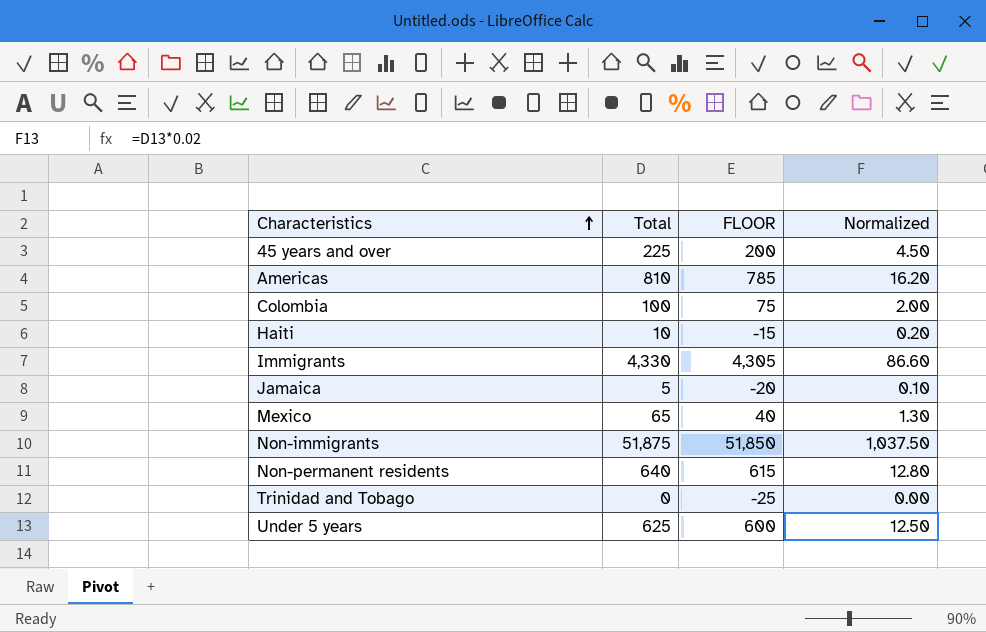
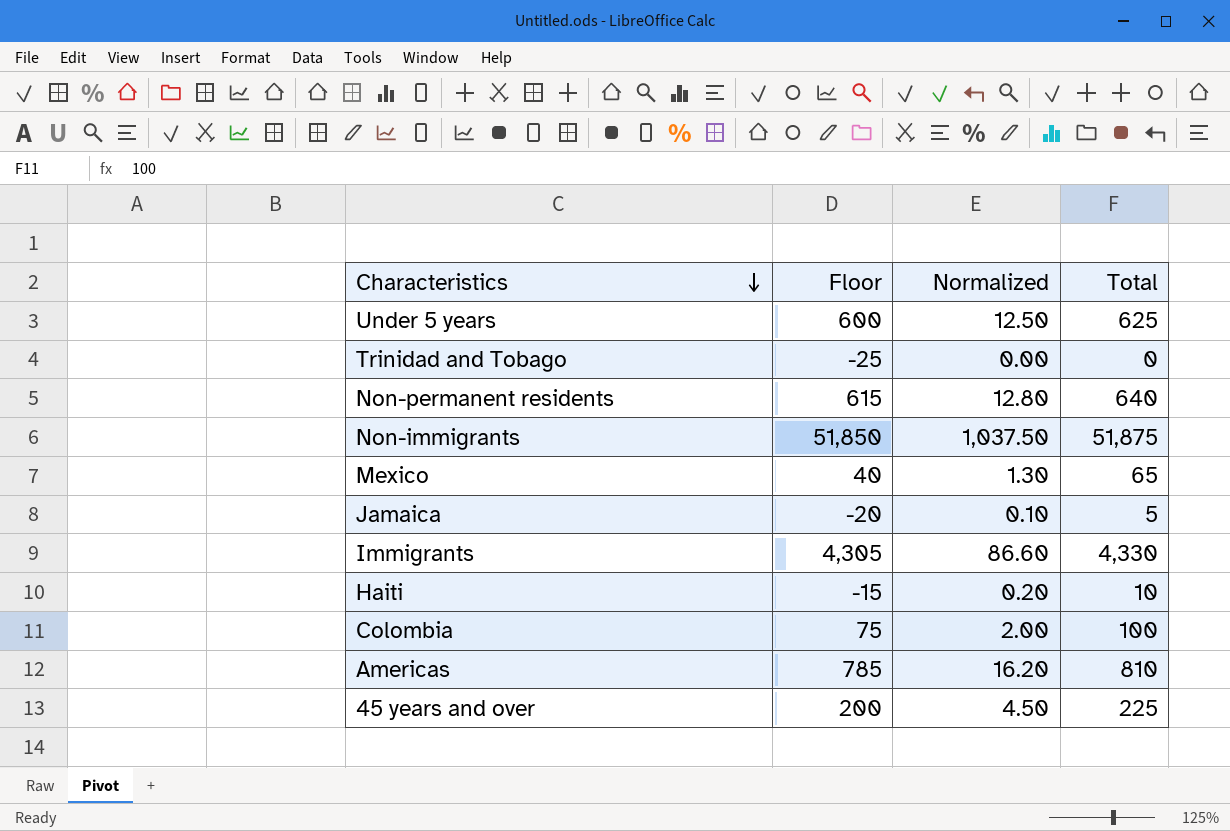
row order: Characteristics ascending -> Characteristics descending
column name: FLOOR -> Floor
column Total | position: 2 -> 4

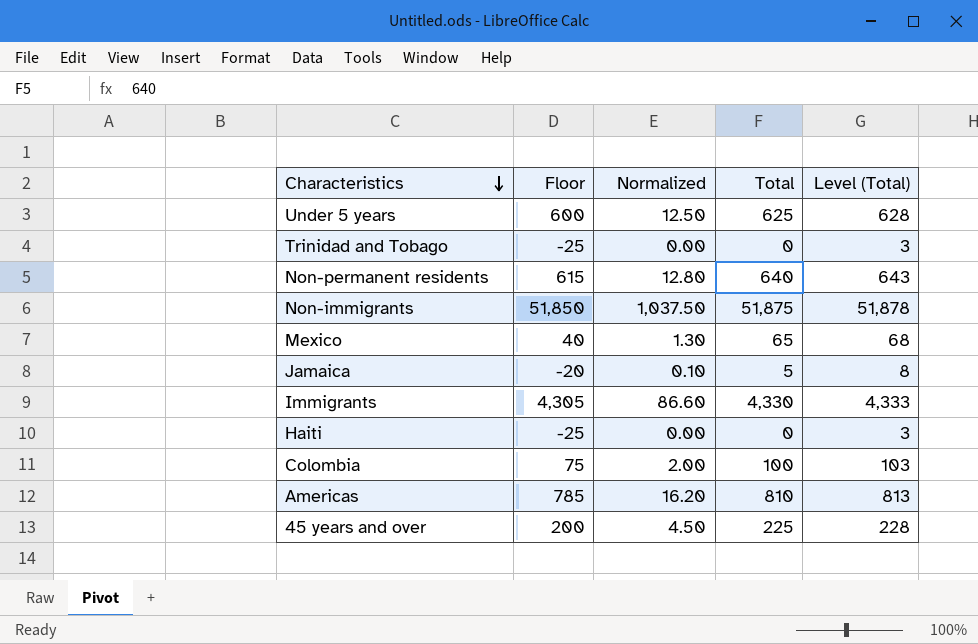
column Level (Total) | formula: none -> [Total] + 3
Haiti | Floor: -15 -> -25
Haiti | Normalized: 0.20 -> 0.00
Haiti | Total: 10 -> 0

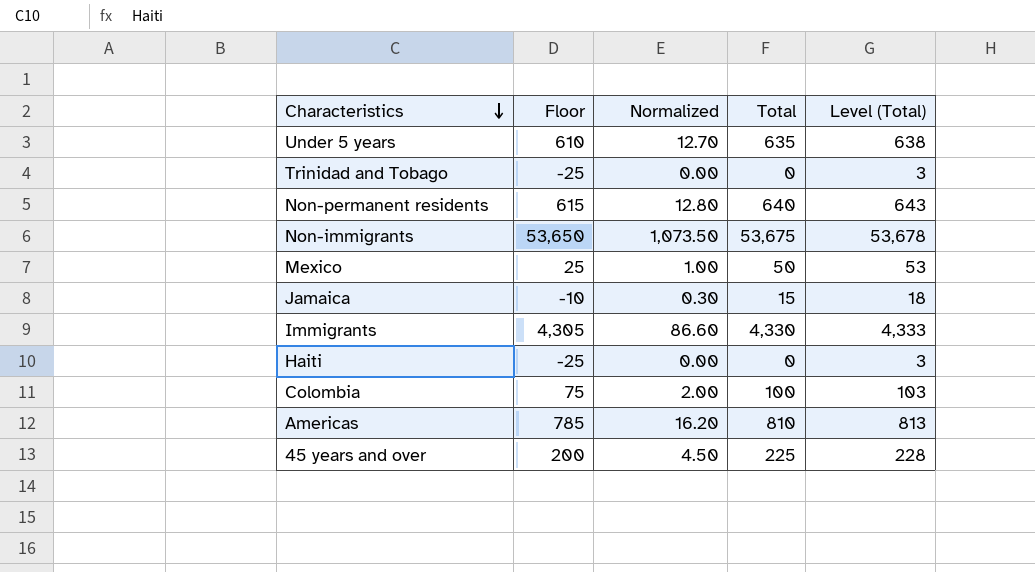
Under 5 years | Floor: 600 -> 610
Under 5 years | Normalized: 12.50 -> 12.70
Under 5 years | Total: 625 -> 635
Under 5 years | Level (Total): 628 -> 638
Non-immigrants | Floor: 51,850 -> 53,650
Non-immigrants | Normalized: 1,037.50 -> 1,073.50
Non-immigrants | Total: 51,875 -> 53,675
Non-immigrants | Level (Total): 51,878 -> 53,678
Mexico | Floor: 40 -> 25
Mexico | Normalized: 1.30 -> 1.00
Mexico | Total: 65 -> 50
Mexico | Level (Total): 68 -> 53
Jamaica | Floor: -20 -> -10
Jamaica | Normalized: 0.10 -> 0.30
Jamaica | Total: 5 -> 15
Jamaica | Level (Total): 8 -> 18

